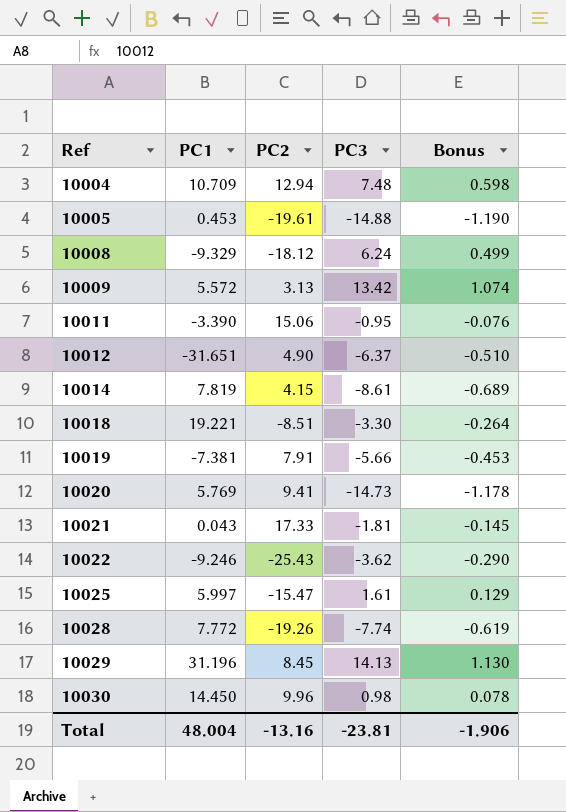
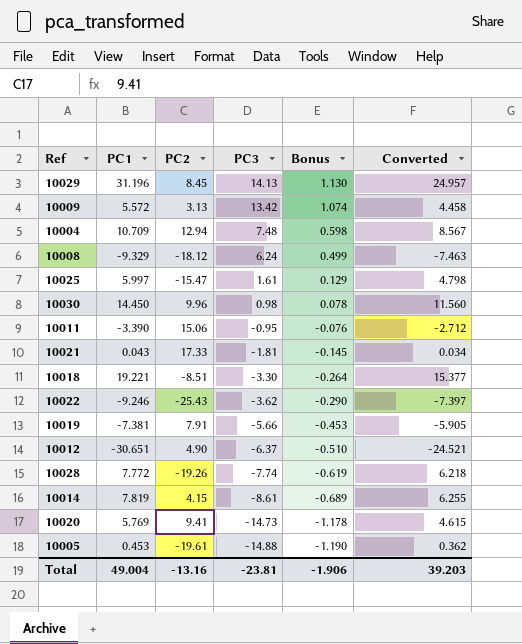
row order: Ref ascending -> PC3 descending
column Converted | formula: none -> [PC1] * 0.8
10012 | PC1: -31.651 -> -30.651
Total | PC1: 48.004 -> 49.004

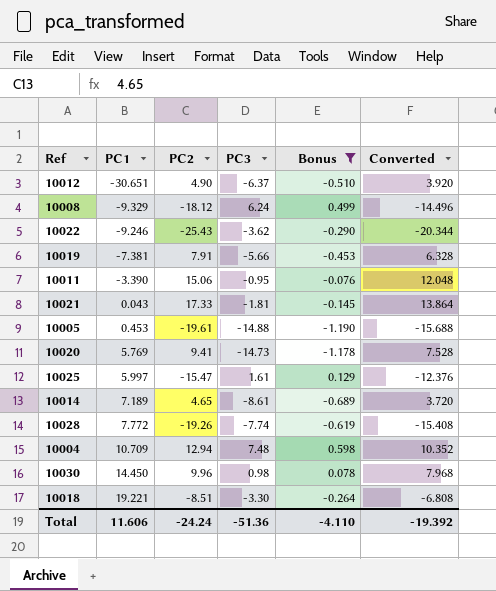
filter: none -> Bonus <= 0.598
row order: PC3 descending -> PC1 ascending
column Converted | formula: [PC1] * 0.8 -> [PC2] * 0.8
10014 | PC1: 7.819 -> 7.189
10014 | PC2: 4.15 -> 4.65
Total | PC1: 49.004 -> 11.606
Total | PC2: -13.16 -> -24.24
Total | PC3: -23.81 -> -51.36
Total | Bonus: -1.906 -> -4.110
Total | Converted: 39.203 -> -19.392

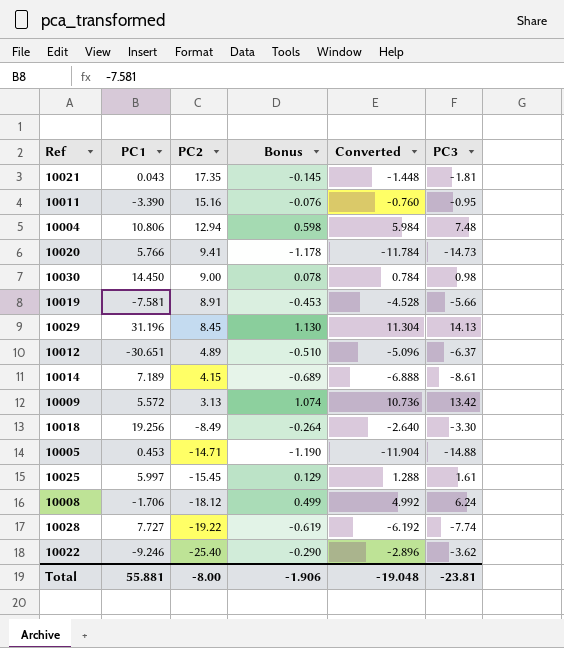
filter: Bonus <= 0.598 -> none
row order: PC1 ascending -> PC2 descending
column Converted | formula: [PC2] * 0.8 -> [PC3] * 0.8
column PC3 | position: 4 -> 6
10021 | PC2: 17.33 -> 17.35
10011 | PC2: 15.06 -> 15.16
10004 | PC1: 10.709 -> 10.806
10020 | PC1: 5.769 -> 5.766
10030 | PC2: 9.96 -> 9.00
10019 | PC1: -7.381 -> -7.581
10019 | PC2: 7.91 -> 8.91
10012 | PC2: 4.90 -> 4.89
10014 | PC2: 4.65 -> 4.15
10018 | PC1: 19.221 -> 19.256
10018 | PC2: -8.51 -> -8.49
10005 | PC2: -19.61 -> -14.71
10025 | PC2: -15.47 -> -15.45
10008 | PC1: -9.329 -> -1.706
10028 | PC1: 7.772 -> 7.727
10028 | PC2: -19.26 -> -19.22
10022 | PC2: -25.43 -> -25.40
Total | PC1: 11.606 -> 55.881
Total | PC2: -24.24 -> -8.00
Total | Bonus: -4.110 -> -1.906
Total | Converted: -19.392 -> -19.048
Total | PC3: -51.36 -> -23.81

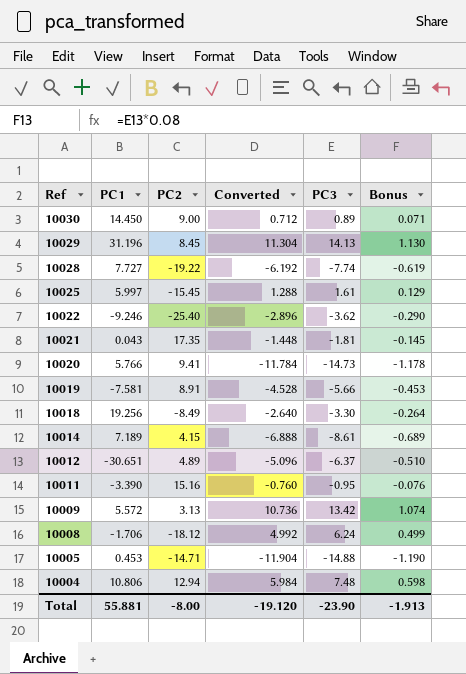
row order: PC2 descending -> Ref descending
column Bonus | position: 4 -> 6
10030 | Converted: 0.784 -> 0.712
10030 | PC3: 0.98 -> 0.89
10030 | Bonus: 0.078 -> 0.071
Total | Converted: -19.048 -> -19.120
Total | PC3: -23.81 -> -23.90
Total | Bonus: -1.906 -> -1.913

